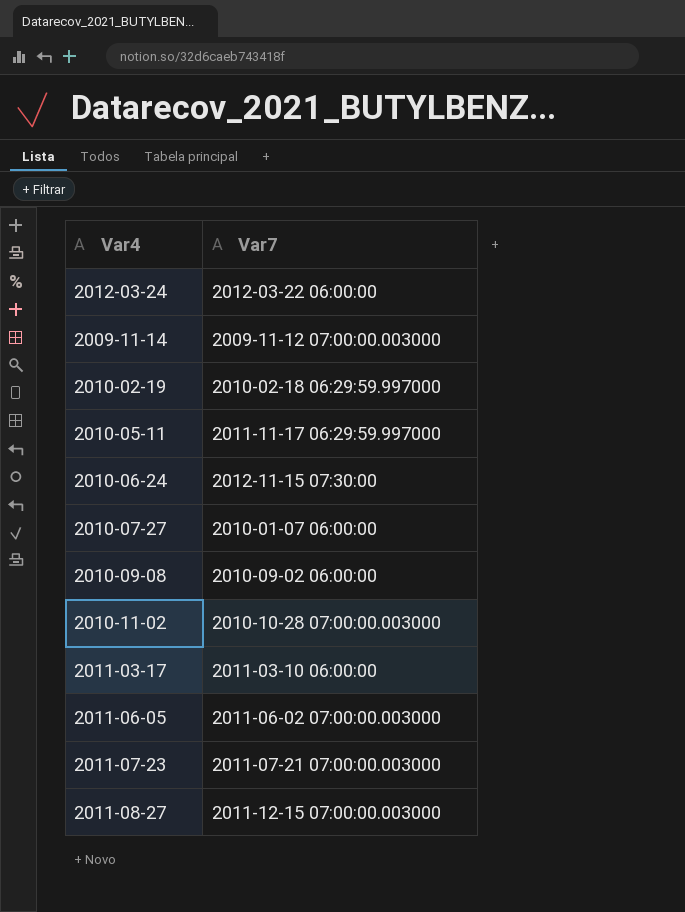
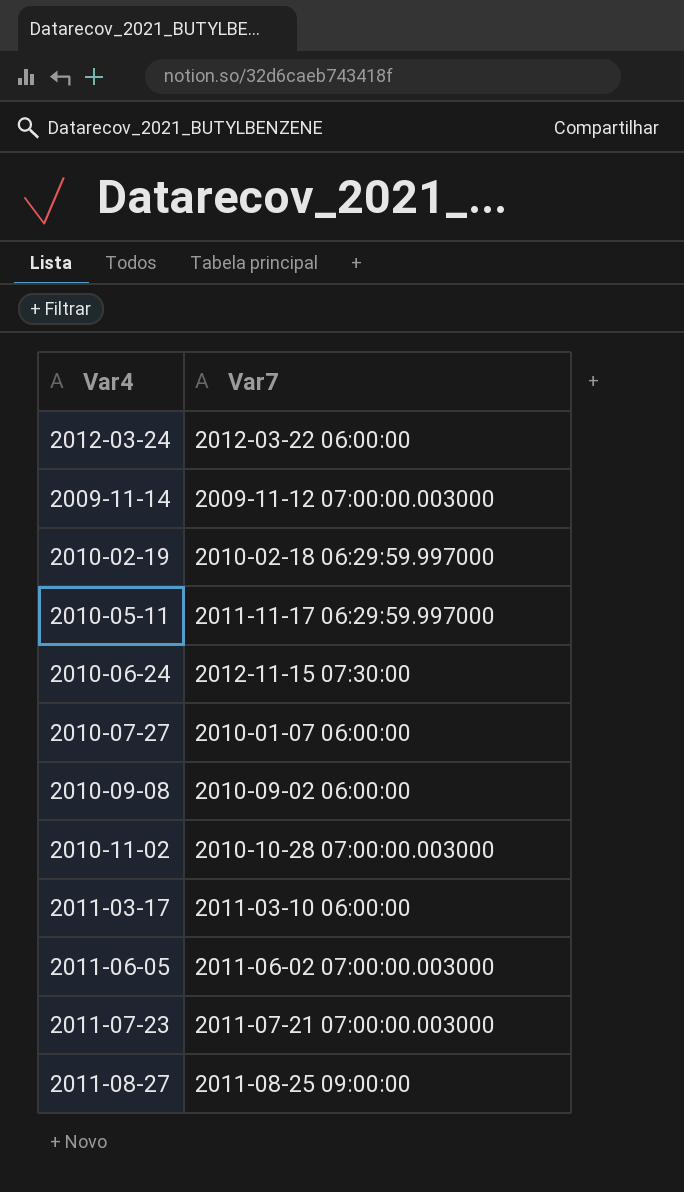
2011-08-27 | Var7: 2011-12-15 07:00:00.003000 -> 2011-08-25 09:00:00

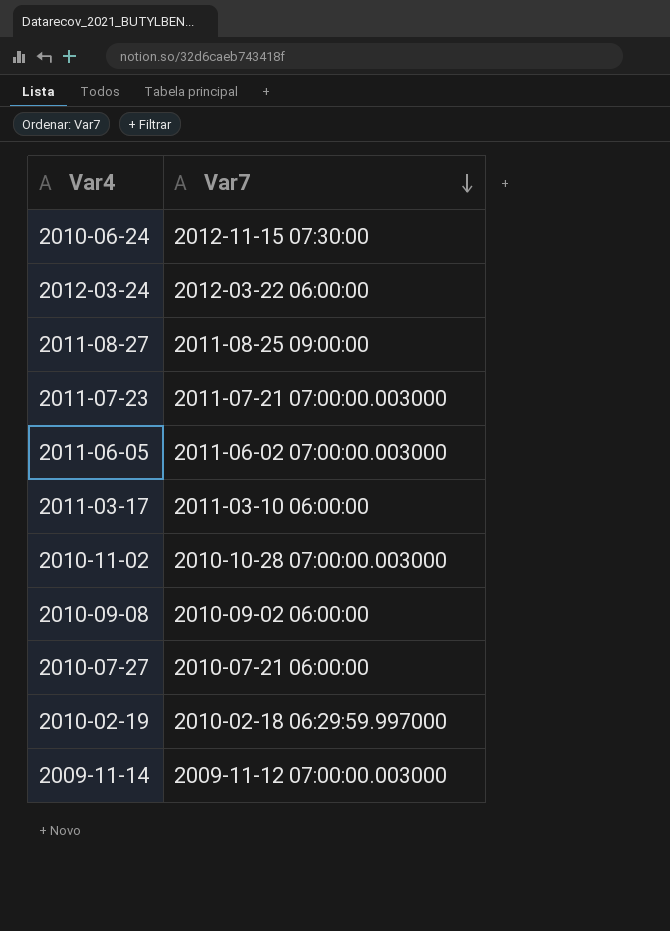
row order: none -> Var7 descending
row 2010-05-11: 2011-11-17 06:29:59.997000 -> none
2010-07-27 | Var7: 2010-01-07 06:00:00 -> 2010-07-21 06:00:00

